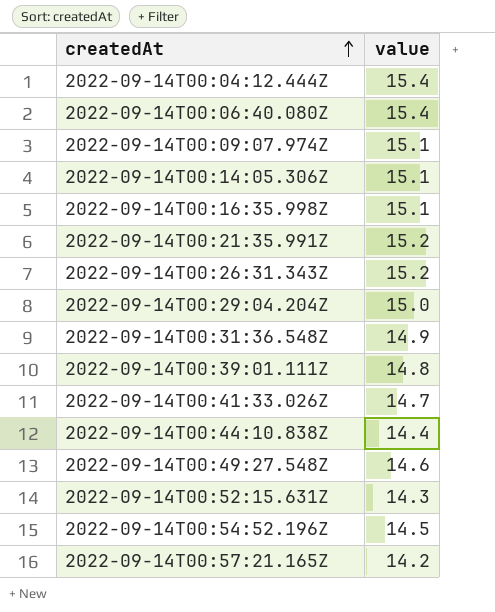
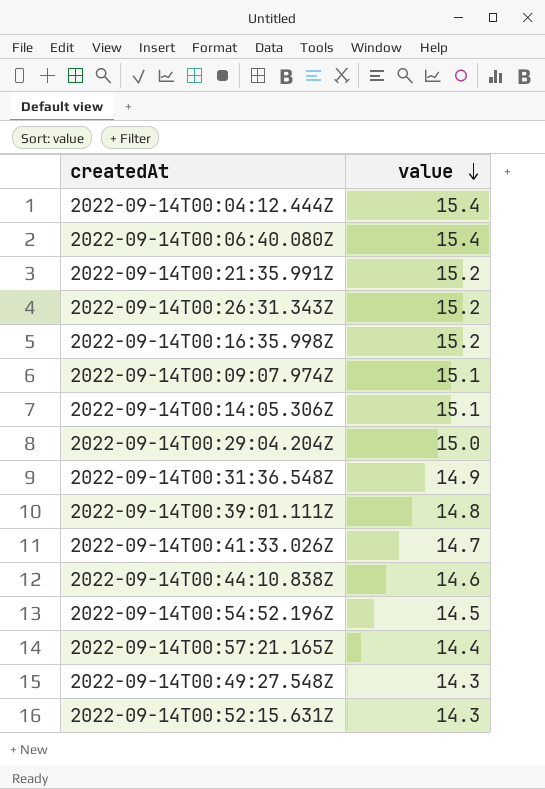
row order: createdAt ascending -> value descending
2022-09-14T00:16:35.998Z | value: 15.1 -> 15.2
2022-09-14T00:44:10.838Z | value: 14.4 -> 14.6
2022-09-14T00:57:21.165Z | value: 14.2 -> 14.4
2022-09-14T00:49:27.548Z | value: 14.6 -> 14.3

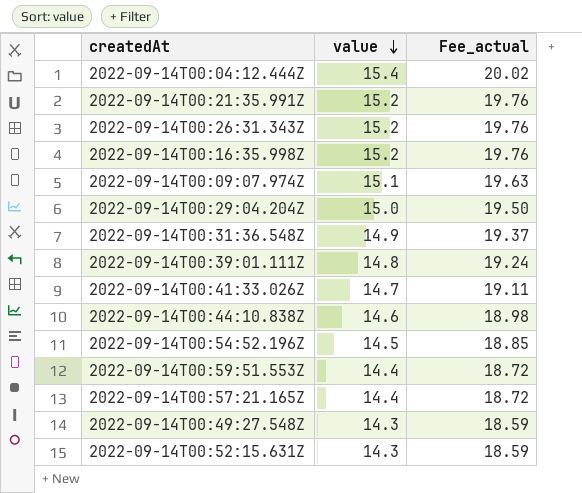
column Fee_actual | formula: none -> [value] * 1.3
row 2022-09-14T00:06:40.080Z: 15.4 -> none
row 2022-09-14T00:14:05.306Z: 15.1 -> none
row 2022-09-14T00:59:51.553Z: none -> 14.4 | 18.72

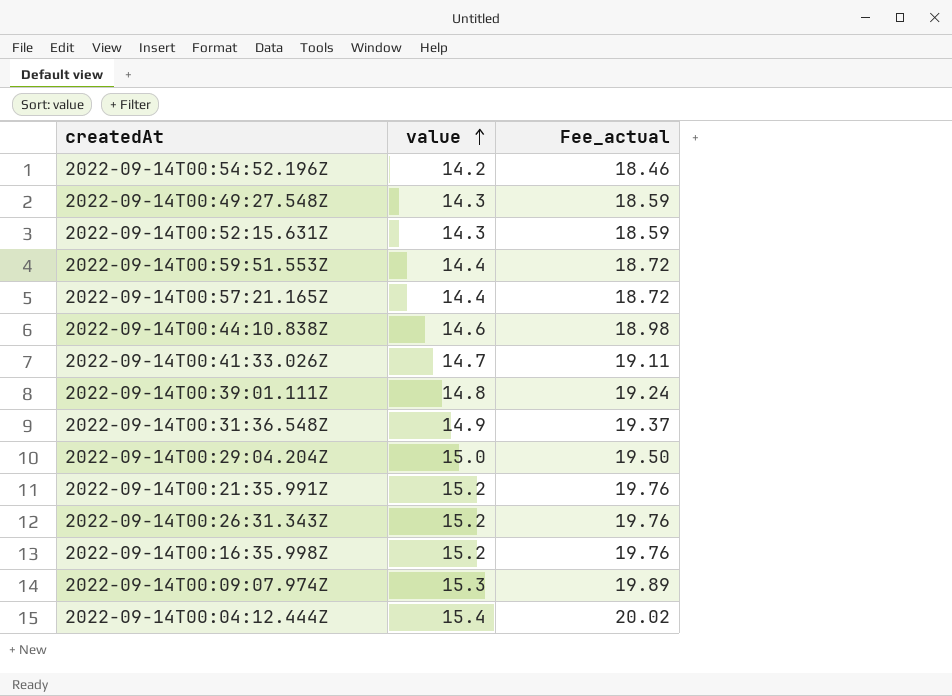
row order: value descending -> value ascending
2022-09-14T00:54:52.196Z | value: 14.5 -> 14.2
2022-09-14T00:54:52.196Z | Fee_actual: 18.85 -> 18.46
2022-09-14T00:09:07.974Z | value: 15.1 -> 15.3
2022-09-14T00:09:07.974Z | Fee_actual: 19.63 -> 19.89

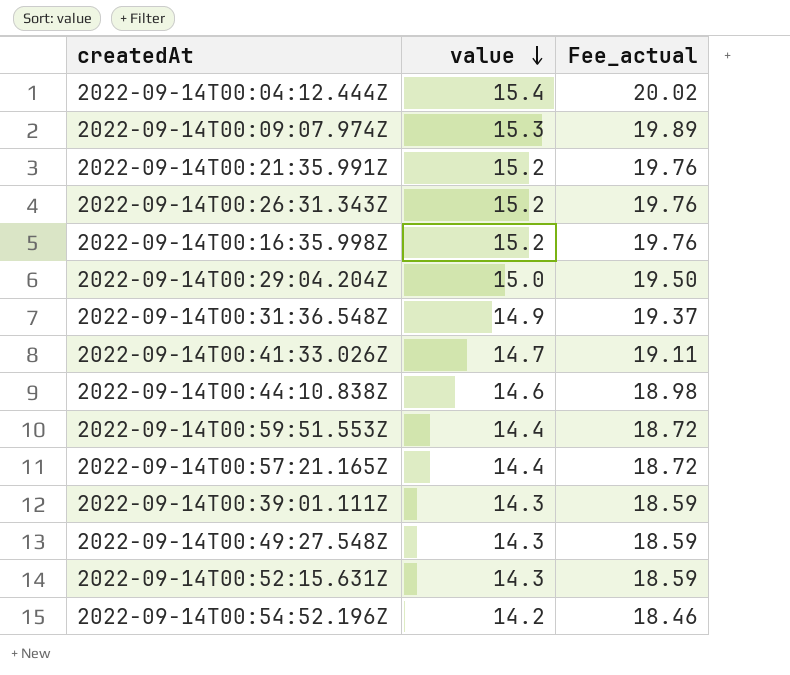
row order: value ascending -> value descending
2022-09-14T00:39:01.111Z | value: 14.8 -> 14.3
2022-09-14T00:39:01.111Z | Fee_actual: 19.24 -> 18.59

